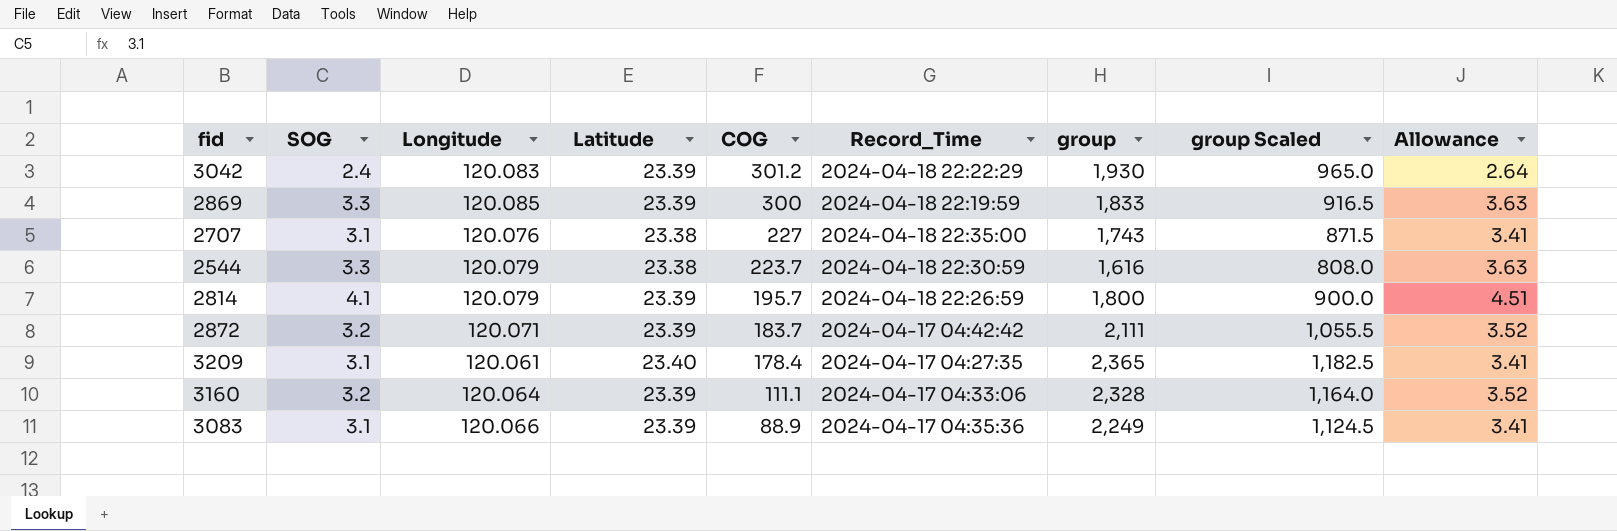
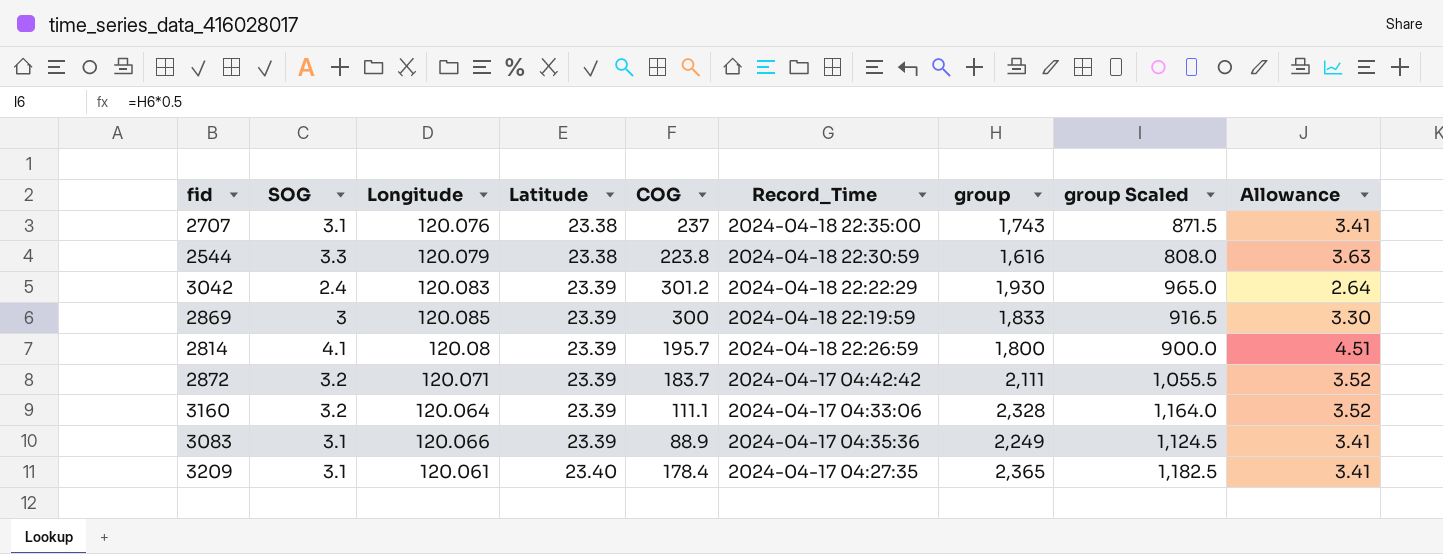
row order: COG descending -> Latitude ascending
2707 | COG: 227 -> 237
2544 | COG: 223.7 -> 223.8
2869 | SOG: 3.3 -> 3
2869 | Allowance: 3.63 -> 3.30
2814 | Longitude: 120.079 -> 120.08

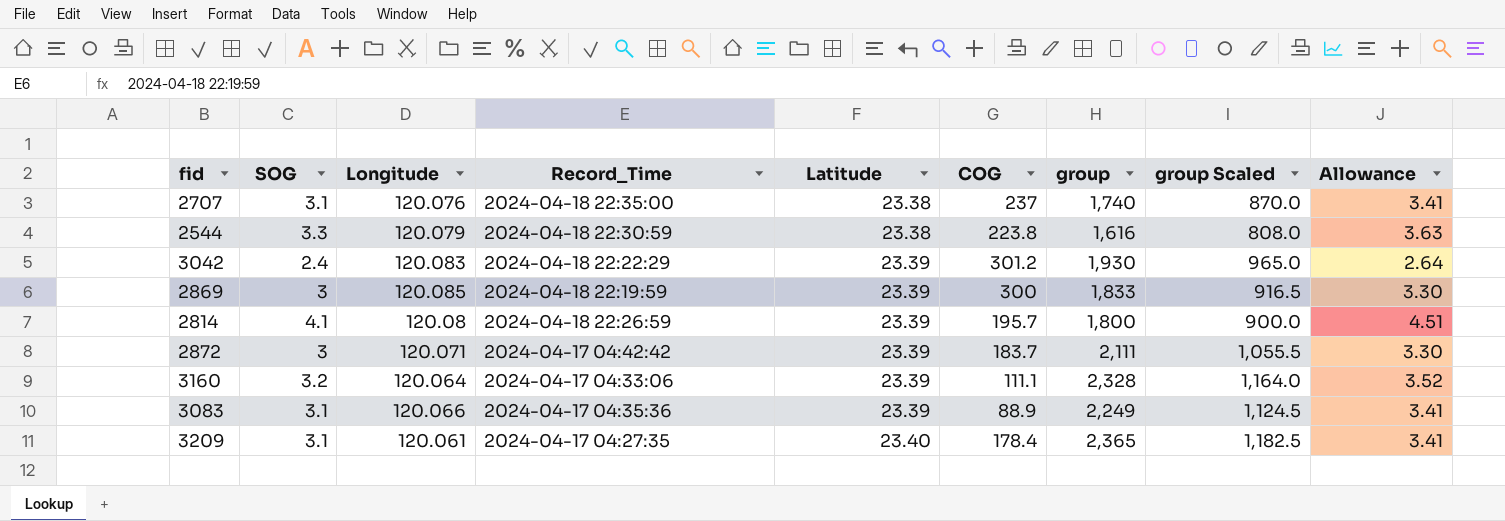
column Record_Time | position: 6 -> 4
2707 | group: 1,743 -> 1,740
2707 | group Scaled: 871.5 -> 870.0
2872 | SOG: 3.2 -> 3
2872 | Allowance: 3.52 -> 3.30

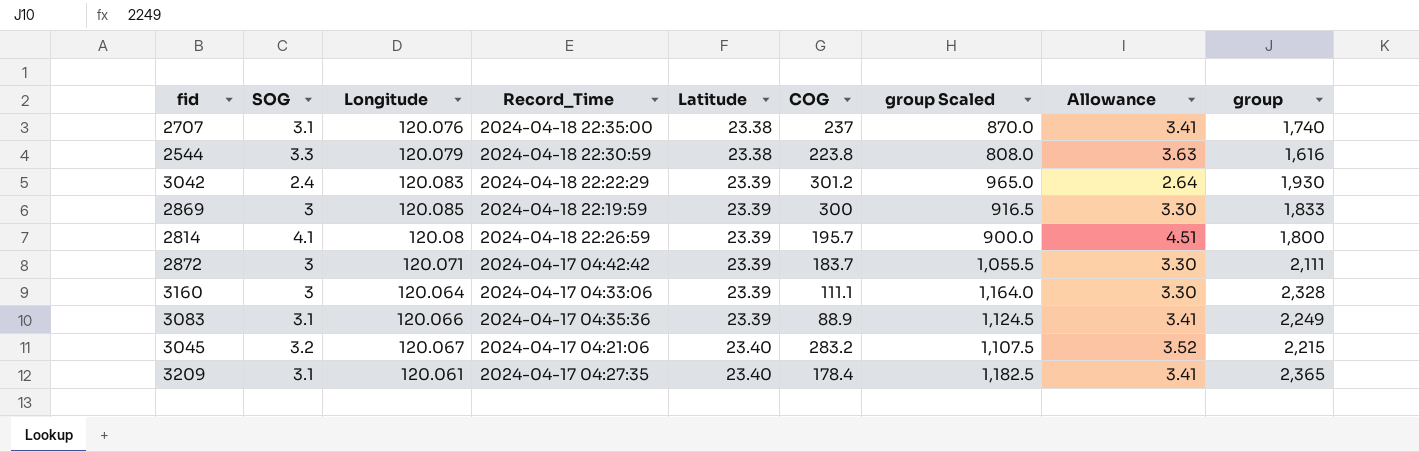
column group | position: 7 -> 9
3160 | SOG: 3.2 -> 3
3160 | Allowance: 3.52 -> 3.30
row 3045: none -> 3.2 | 120.067 | 2024-04-17 04:21:06 | 23.40 | 283.2 | 1,107.5 | 3.52 | 2,215

